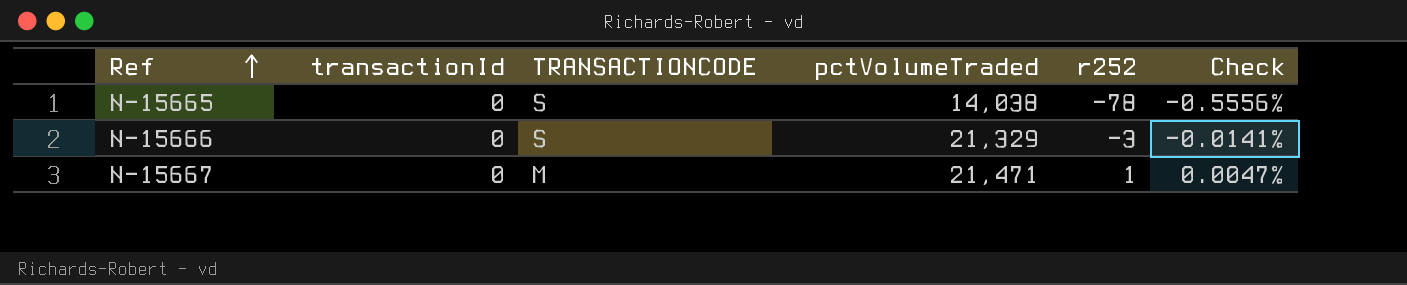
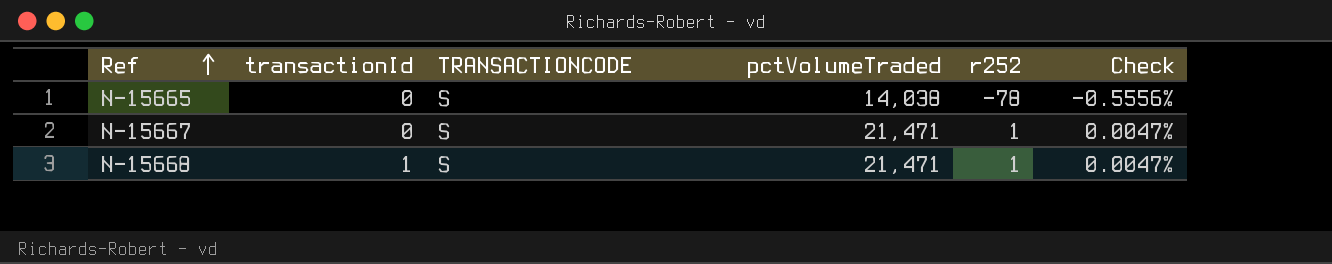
row N-15666: 0 | S | 21,329 | -3 | -0.0141% -> none
N-15667 | TRANSACTIONCODE: M -> S
row N-15668: none -> 1 | S | 21,471 | 1 | 0.0047%

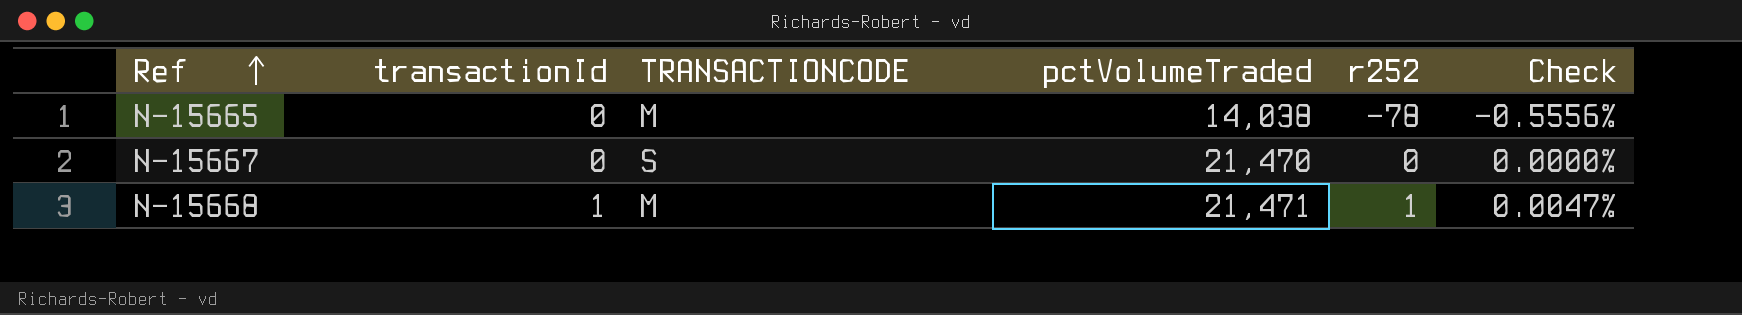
N-15665 | TRANSACTIONCODE: S -> M
N-15667 | pctVolumeTraded: 21,471 -> 21,470
N-15667 | r252: 1 -> 0
N-15667 | Check: 0.0047% -> 0.0000%
N-15668 | TRANSACTIONCODE: S -> M

